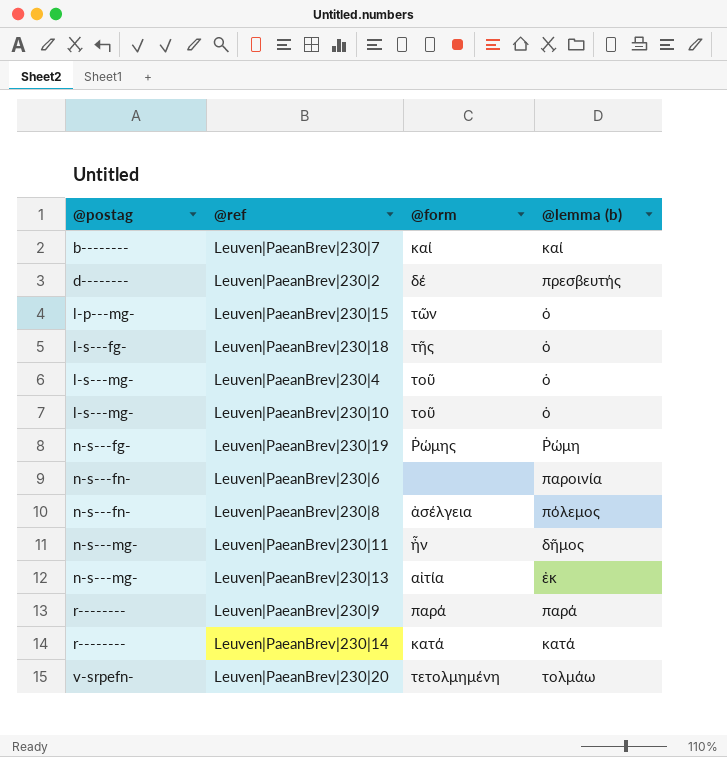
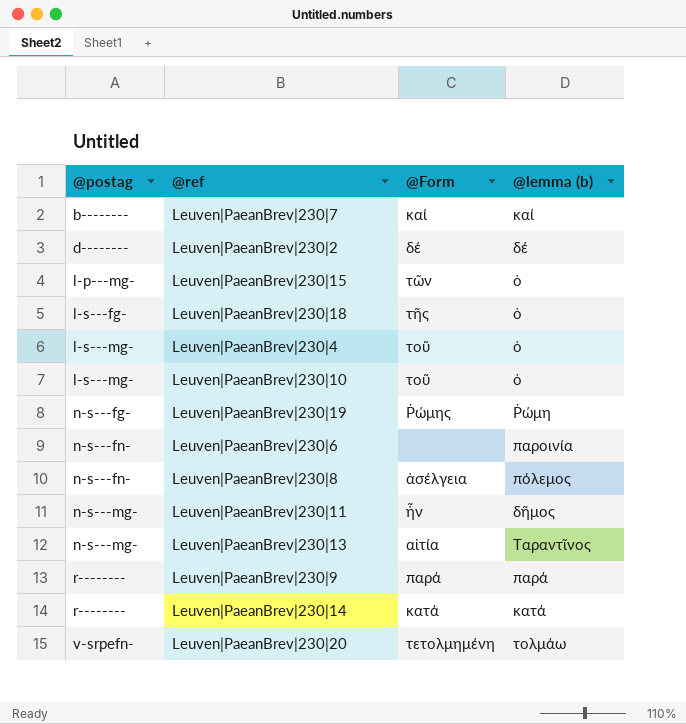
column name: @form -> @Form
Leuven|PaeanBrev|230|2 | @lemma (b): πρεσβευτής -> δέ
Leuven|PaeanBrev|230|13 | @lemma (b): ἐκ -> Ταραντῖνος

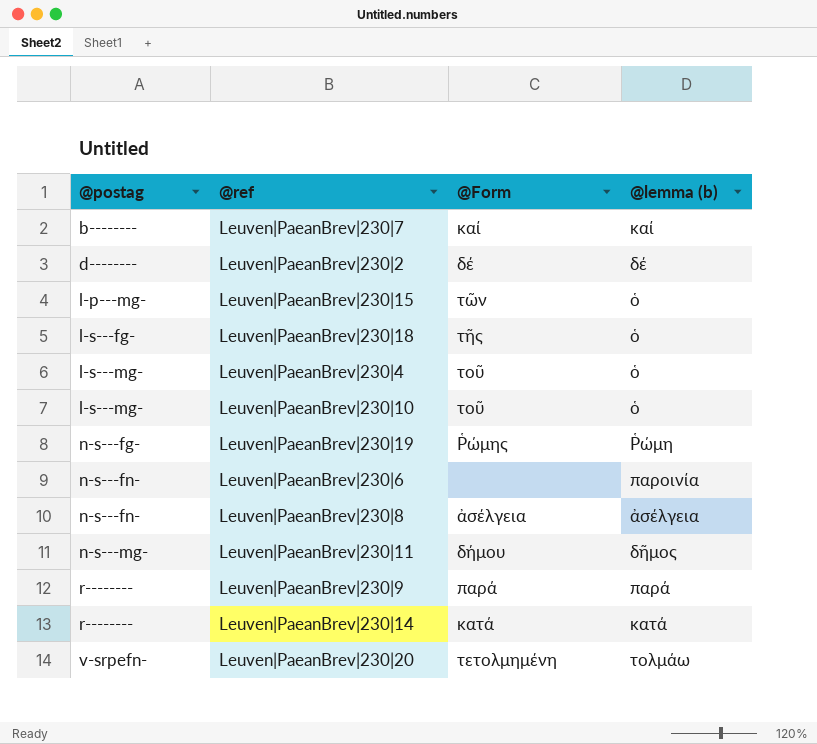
row Leuven|PaeanBrev|230|13: n-s---mg- | αἰτία | Ταραντῖνος -> none
Leuven|PaeanBrev|230|8 | @lemma (b): πόλεμος -> ἀσέλγεια
Leuven|PaeanBrev|230|11 | @Form: ἦν -> δήμου

